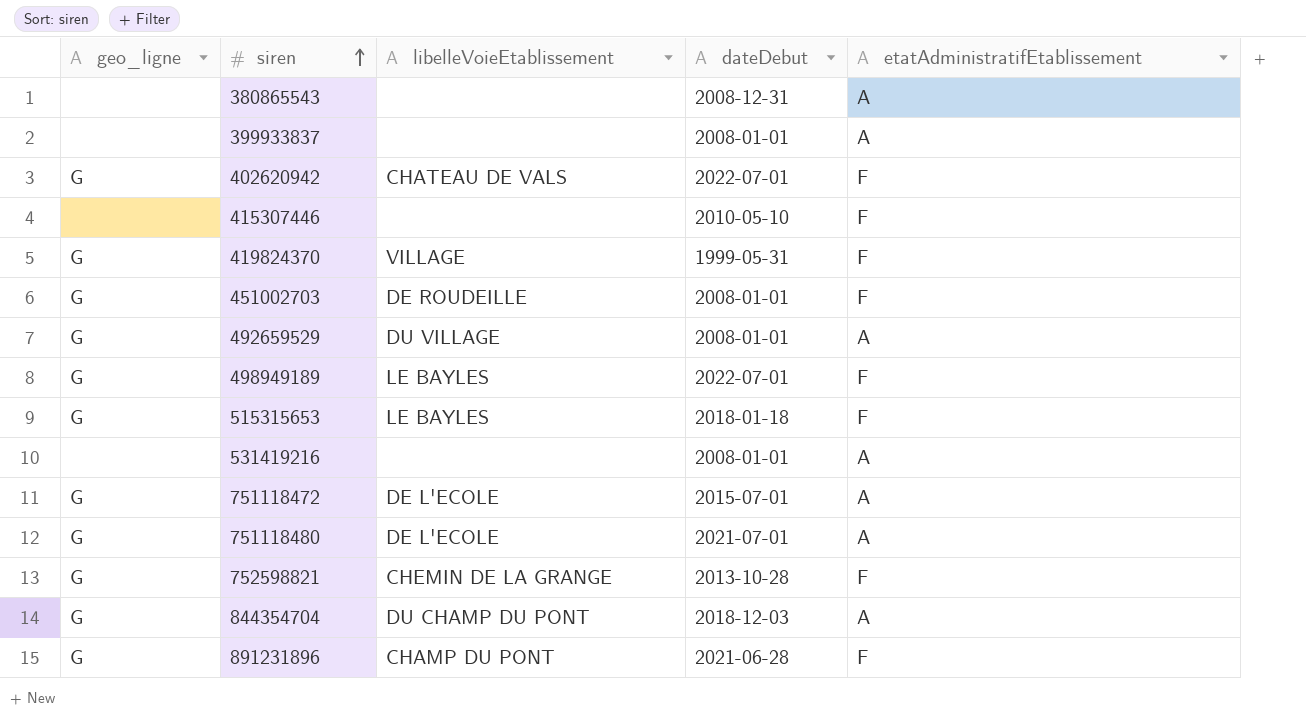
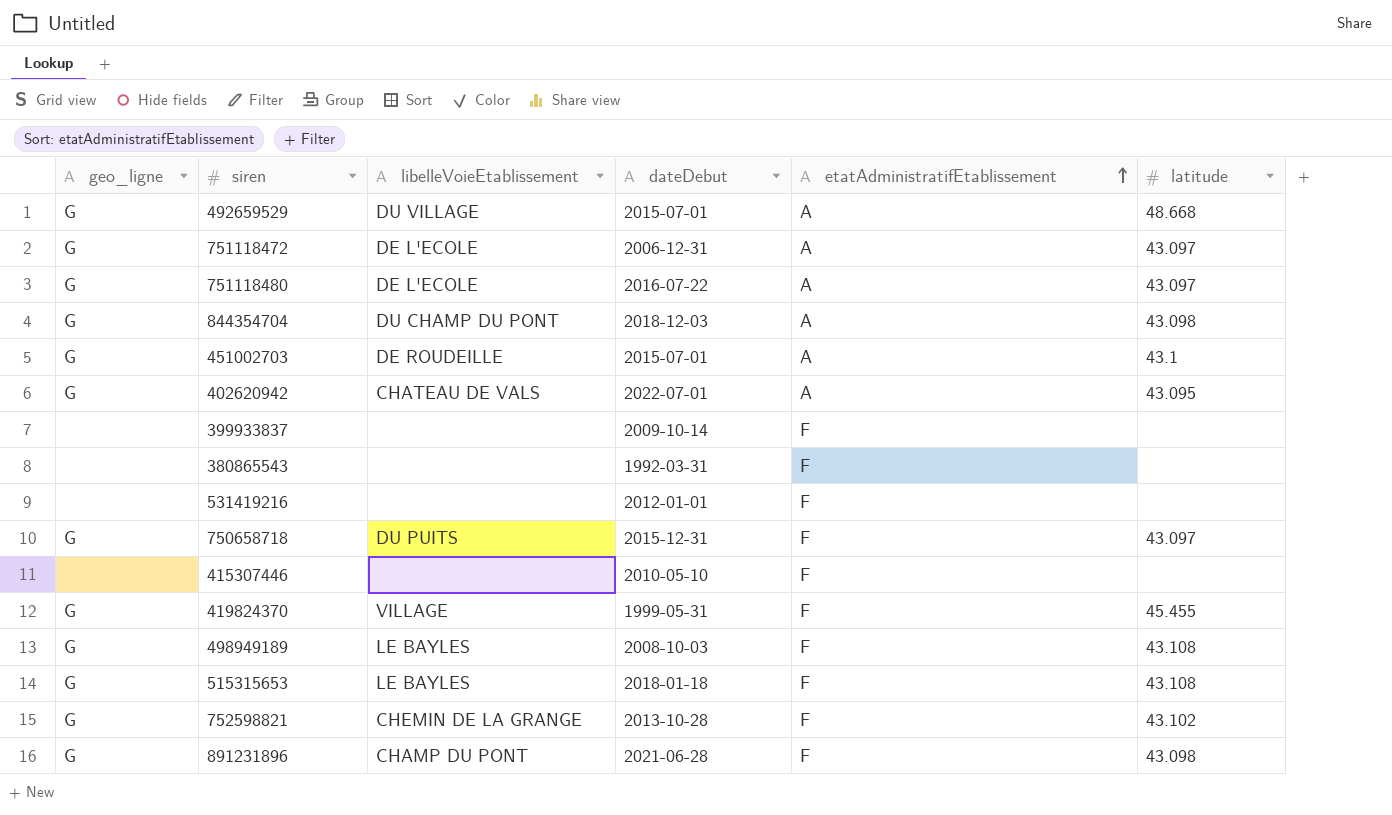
row order: siren ascending -> etatAdministratifEtablissement ascending
column latitude | position: none -> 6
492659529 | dateDebut: 2008-01-01 -> 2015-07-01
751118472 | dateDebut: 2015-07-01 -> 2006-12-31
751118480 | dateDebut: 2021-07-01 -> 2016-07-22
451002703 | dateDebut: 2008-01-01 -> 2015-07-01
451002703 | etatAdministratifEtablissement: F -> A
402620942 | etatAdministratifEtablissement: F -> A
399933837 | dateDebut: 2008-01-01 -> 2009-10-14
399933837 | etatAdministratifEtablissement: A -> F
380865543 | dateDebut: 2008-12-31 -> 1992-03-31
380865543 | etatAdministratifEtablissement: A -> F
531419216 | dateDebut: 2008-01-01 -> 2012-01-01
531419216 | etatAdministratifEtablissement: A -> F
row 750658718: none -> G | DU PUITS | 2015-12-31 | F | 43.097
498949189 | dateDebut: 2022-07-01 -> 2008-10-03

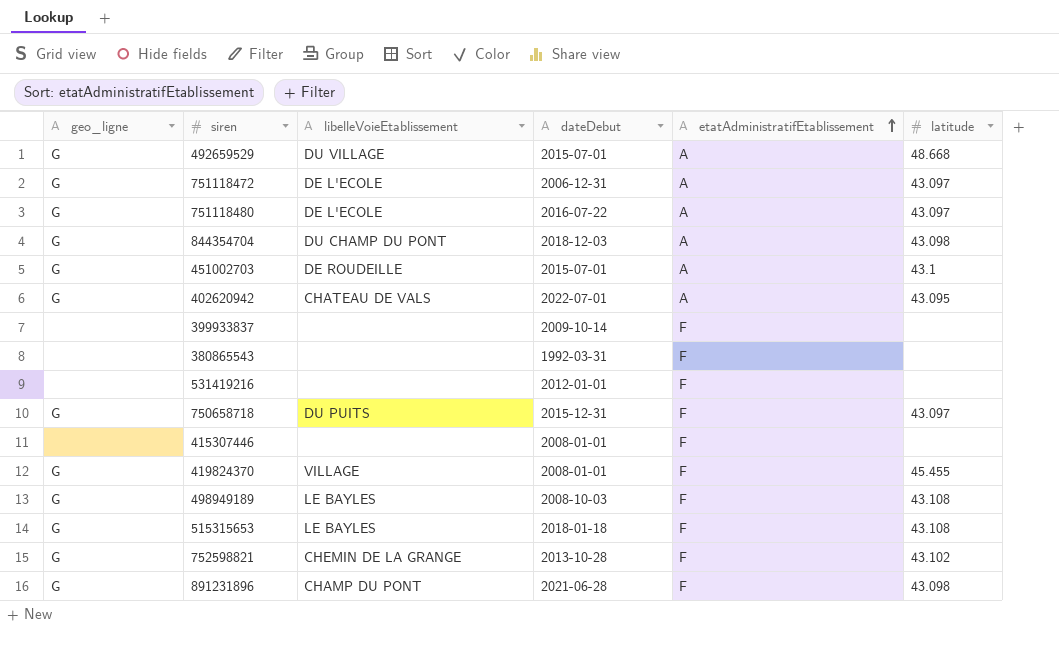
415307446 | dateDebut: 2010-05-10 -> 2008-01-01
419824370 | dateDebut: 1999-05-31 -> 2008-01-01

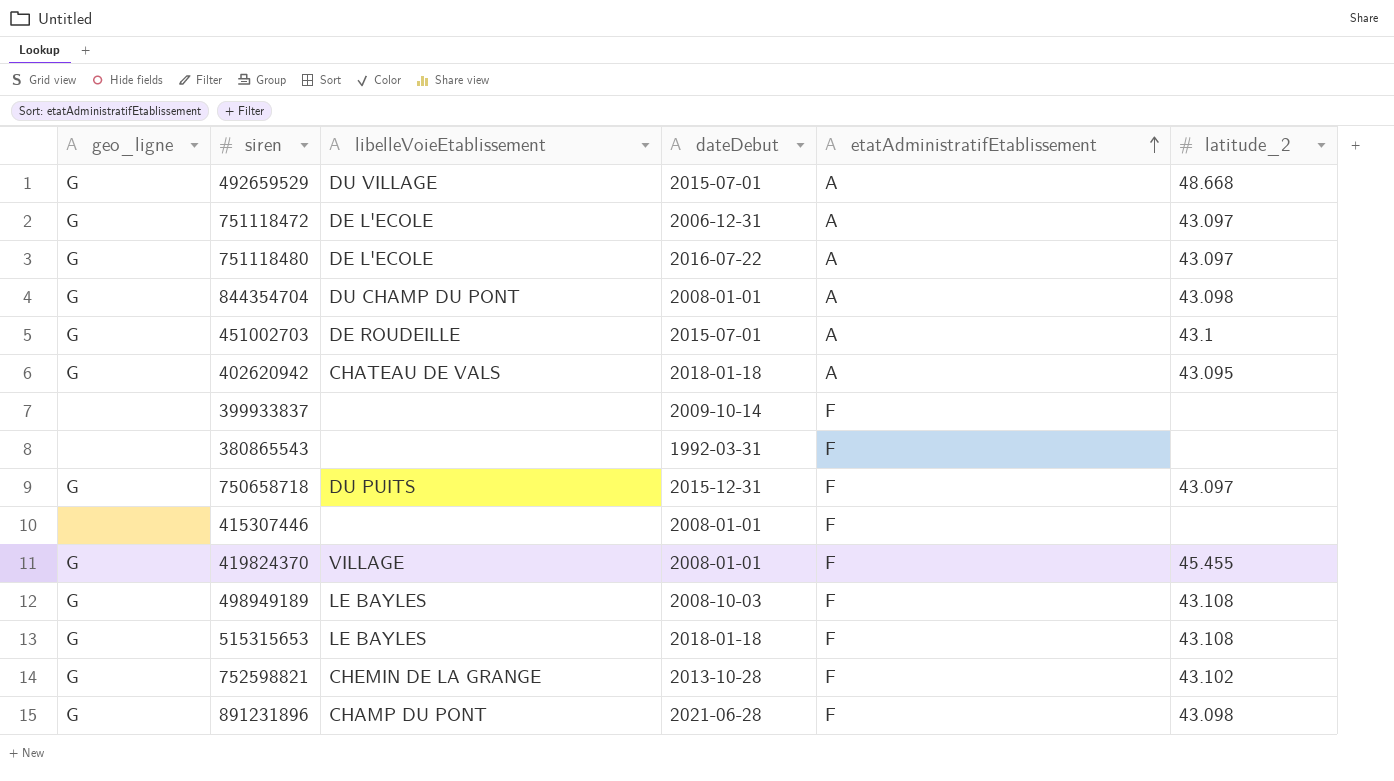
column name: latitude -> latitude_2
row 531419216: none | none | 2012-01-01 | F | none -> none
844354704 | dateDebut: 2018-12-03 -> 2008-01-01
402620942 | dateDebut: 2022-07-01 -> 2018-01-18

